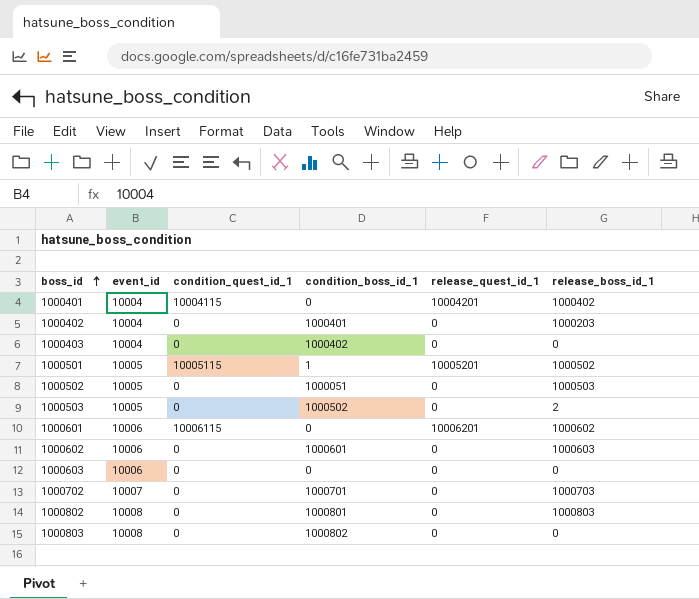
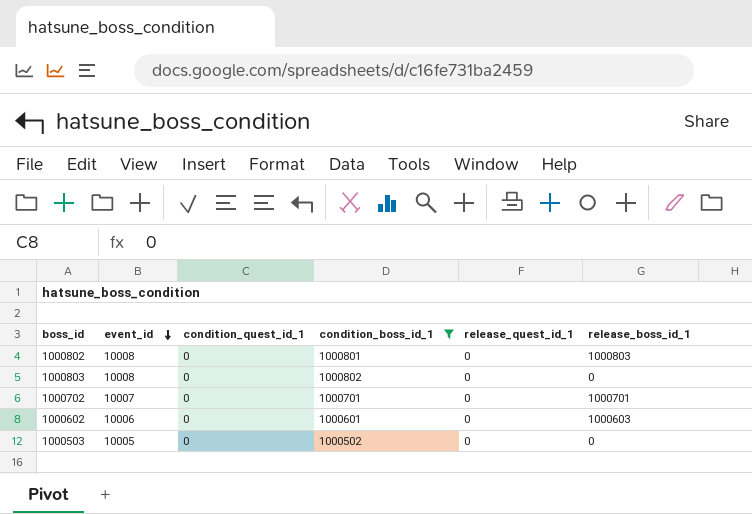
filter: none -> condition_boss_id_1 >= 1000502
row order: boss_id ascending -> event_id descending
1000702 | release_boss_id_1: 1000703 -> 1000701
1000503 | release_boss_id_1: 2 -> 0

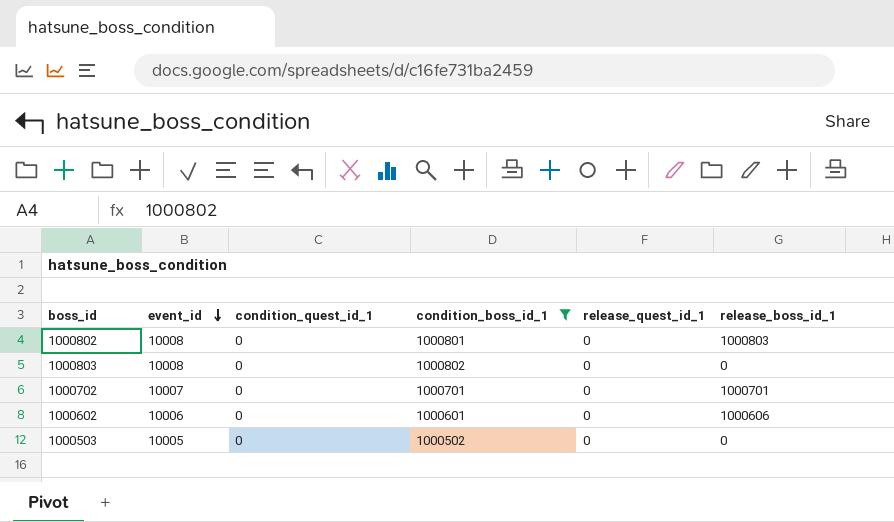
1000602 | release_boss_id_1: 1000603 -> 1000606

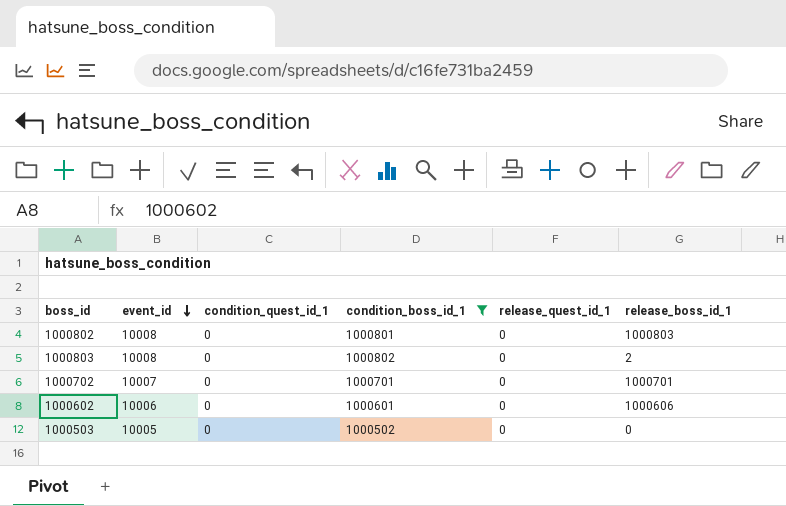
1000803 | release_boss_id_1: 0 -> 2

